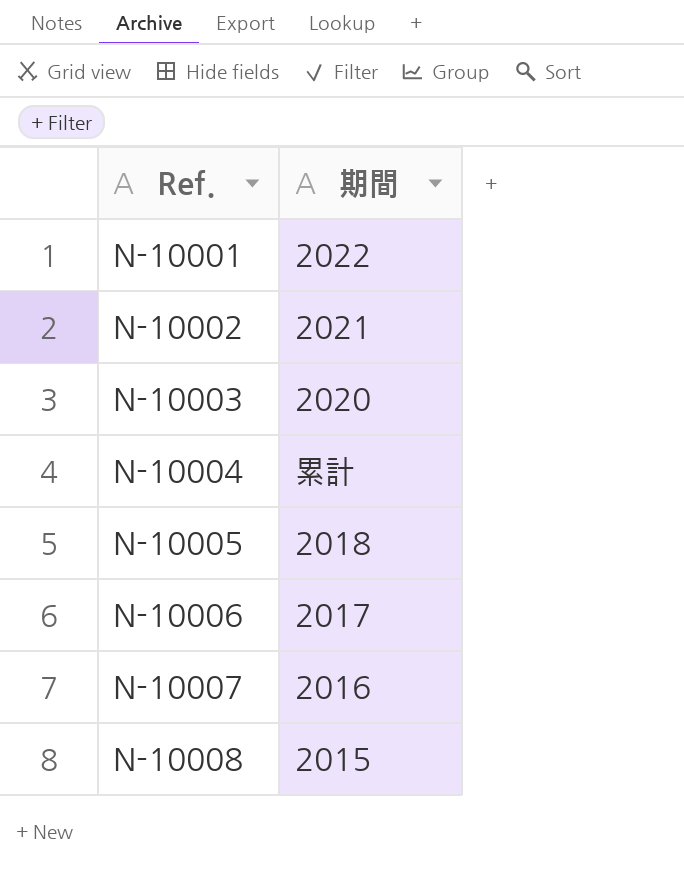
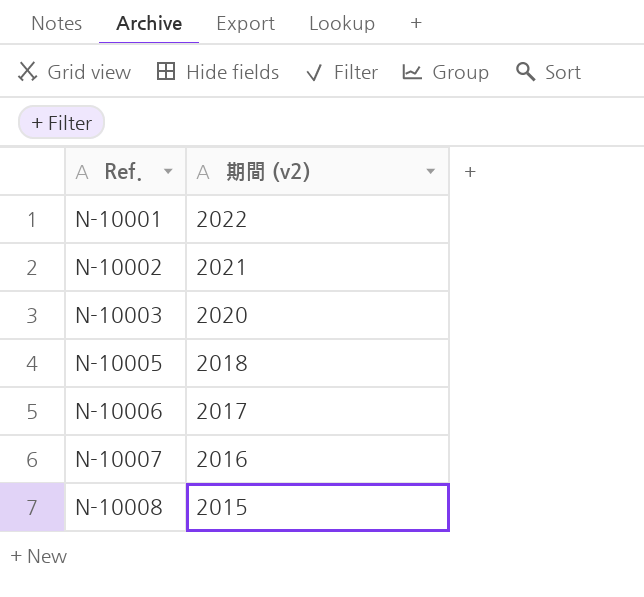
column name: 期間 -> 期間 (v2)
row N-10004: 累計 -> none

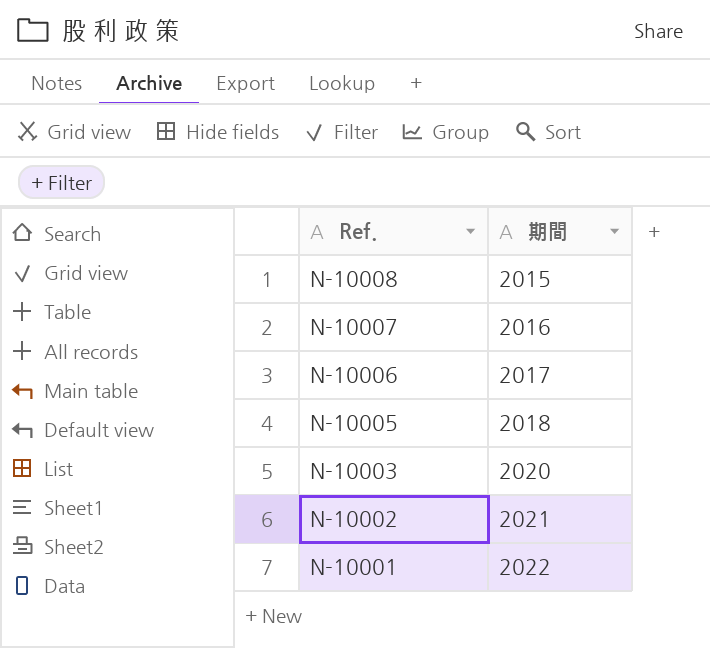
row order: Ref. ascending -> Ref. descending
column name: 期間 (v2) -> 期間

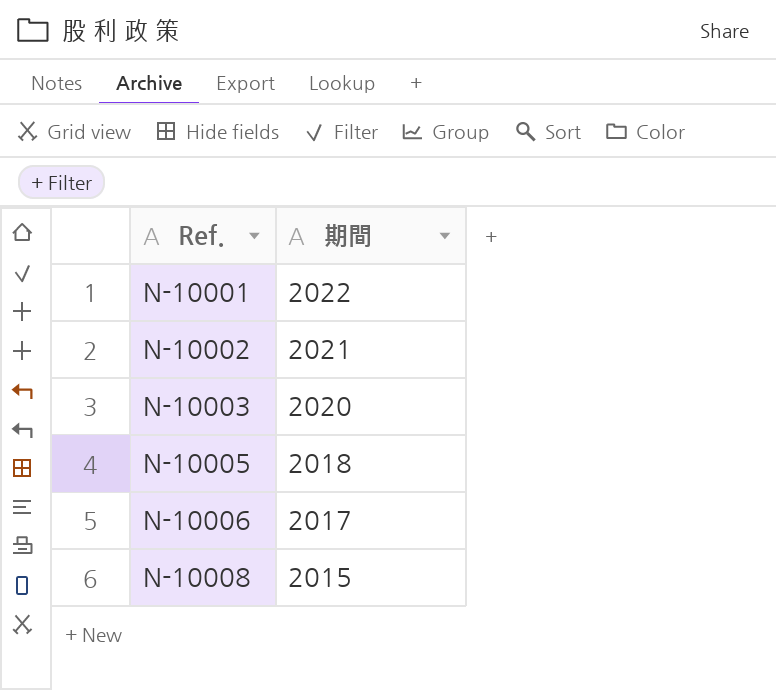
row order: Ref. descending -> Ref. ascending
row N-10007: 2016 -> none

